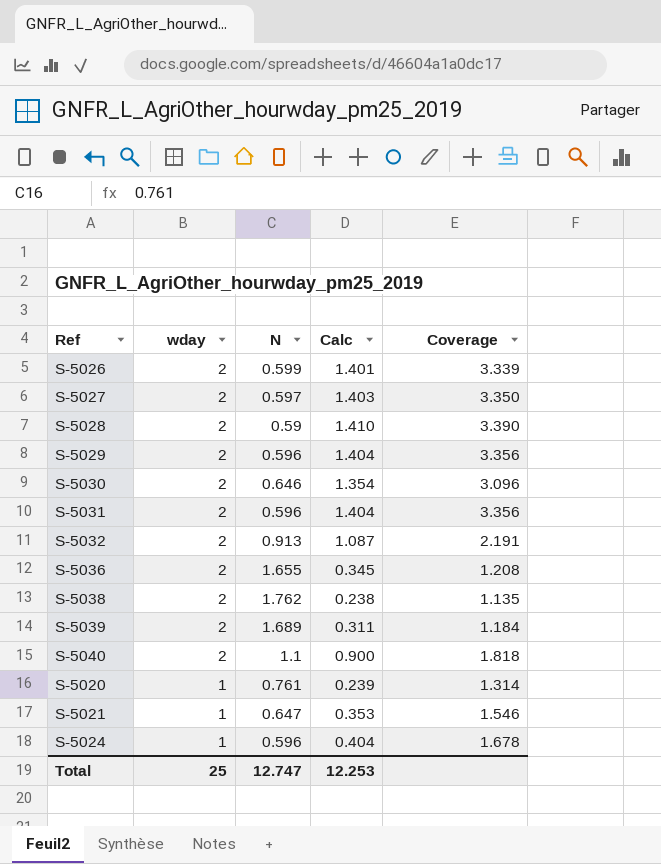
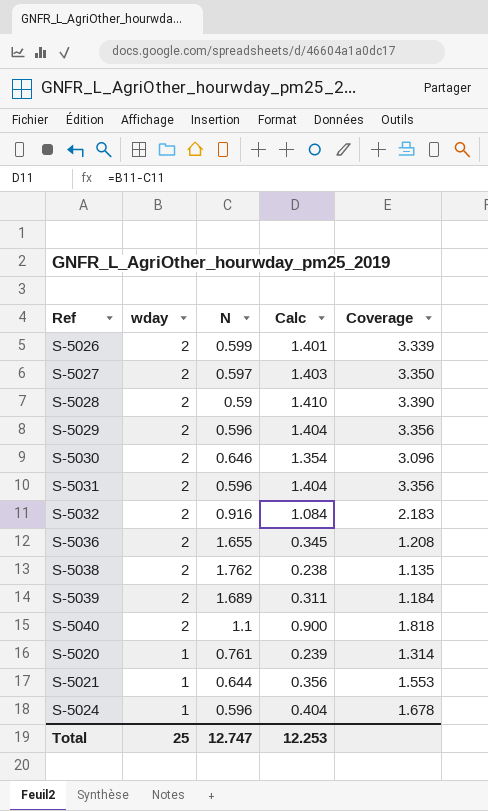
S-5032 | N: 0.913 -> 0.916
S-5032 | Calc: 1.087 -> 1.084
S-5032 | Coverage: 2.191 -> 2.183
S-5021 | N: 0.647 -> 0.644
S-5021 | Calc: 0.353 -> 0.356
S-5021 | Coverage: 1.546 -> 1.553

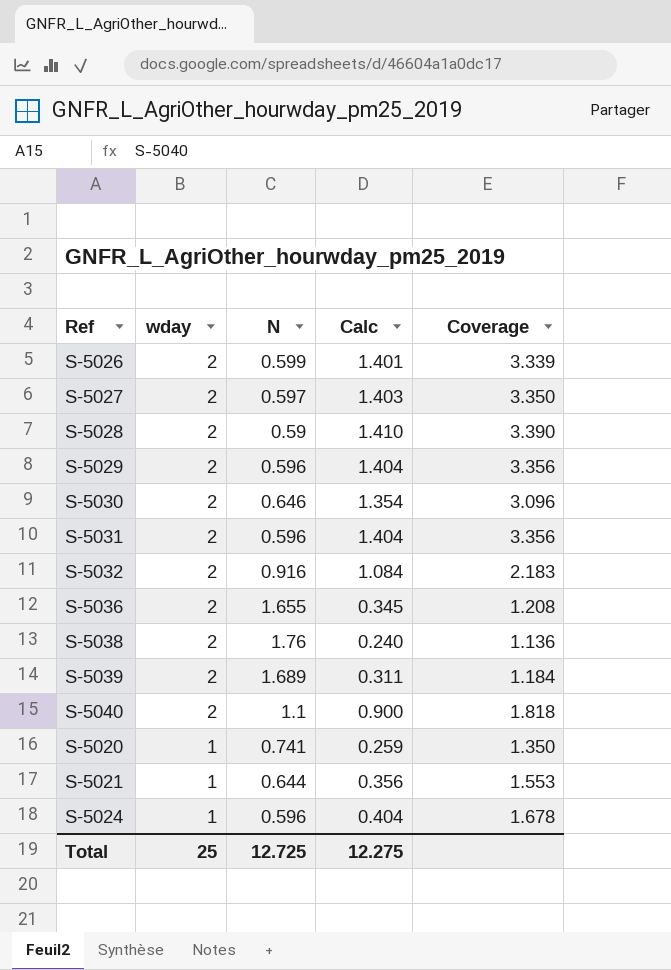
S-5038 | N: 1.762 -> 1.76
S-5038 | Calc: 0.238 -> 0.240
S-5038 | Coverage: 1.135 -> 1.136
S-5020 | N: 0.761 -> 0.741
S-5020 | Calc: 0.239 -> 0.259
S-5020 | Coverage: 1.314 -> 1.350
Total | N: 12.747 -> 12.725
Total | Calc: 12.253 -> 12.275

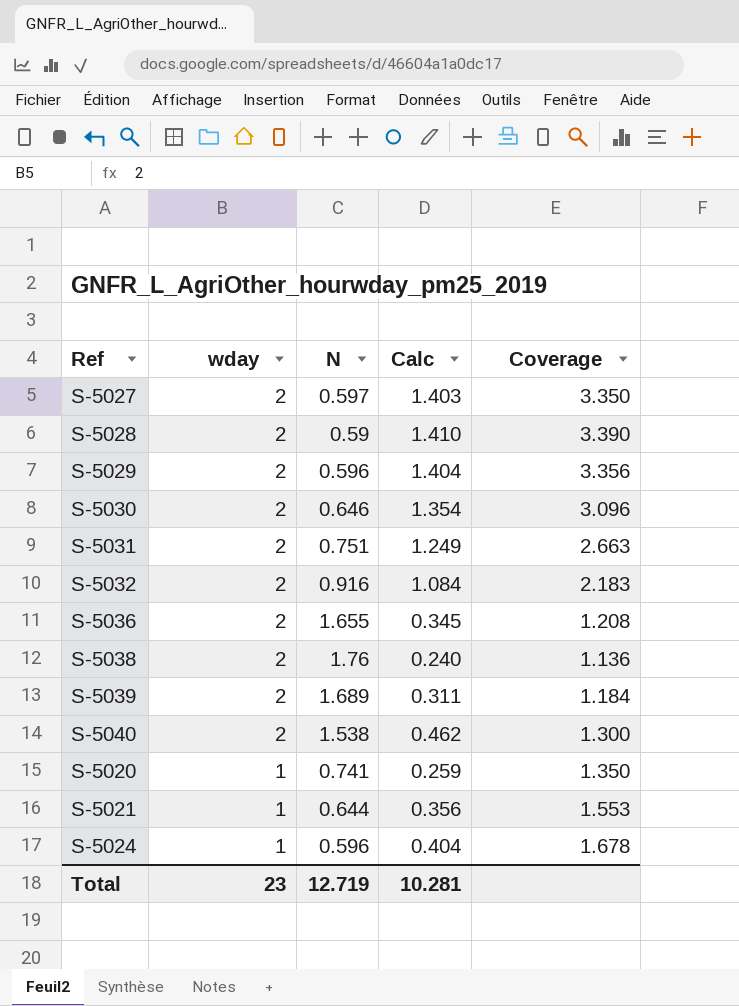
row S-5026: 2 | 0.599 | 1.401 | 3.339 -> none
S-5031 | N: 0.596 -> 0.751
S-5031 | Calc: 1.404 -> 1.249
S-5031 | Coverage: 3.356 -> 2.663
S-5040 | N: 1.1 -> 1.538
S-5040 | Calc: 0.900 -> 0.462
S-5040 | Coverage: 1.818 -> 1.300
Total | wday: 25 -> 23
Total | N: 12.725 -> 12.719
Total | Calc: 12.275 -> 10.281

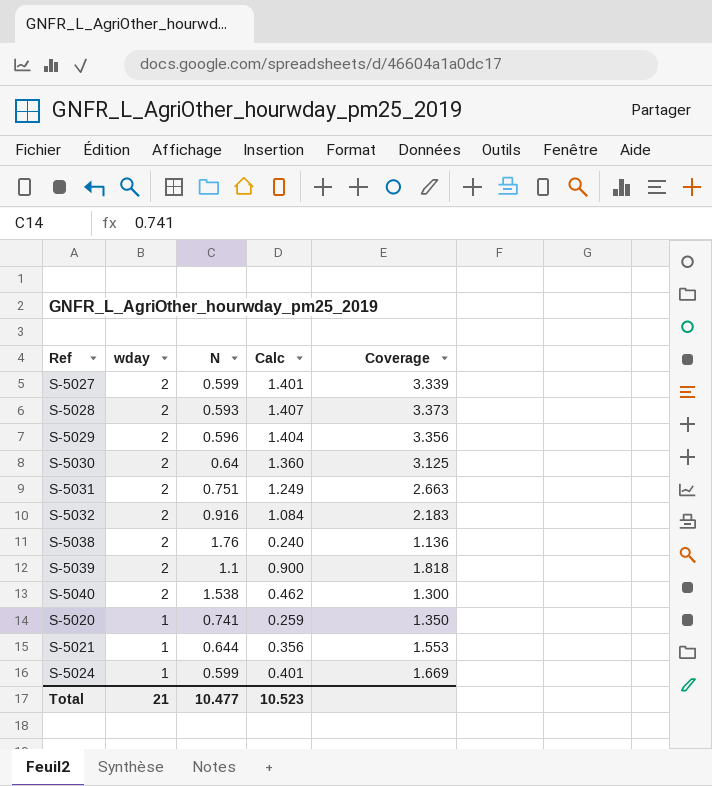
row S-5036: 2 | 1.655 | 0.345 | 1.208 -> none
S-5027 | N: 0.597 -> 0.599
S-5027 | Calc: 1.403 -> 1.401
S-5027 | Coverage: 3.350 -> 3.339
S-5028 | N: 0.59 -> 0.593
S-5028 | Calc: 1.410 -> 1.407
S-5028 | Coverage: 3.390 -> 3.373
S-5030 | N: 0.646 -> 0.64
S-5030 | Calc: 1.354 -> 1.360
S-5030 | Coverage: 3.096 -> 3.125
S-5039 | N: 1.689 -> 1.1
S-5039 | Calc: 0.311 -> 0.900
S-5039 | Coverage: 1.184 -> 1.818
S-5024 | N: 0.596 -> 0.599
S-5024 | Calc: 0.404 -> 0.401
S-5024 | Coverage: 1.678 -> 1.669
Total | wday: 23 -> 21
Total | N: 12.719 -> 10.477
Total | Calc: 10.281 -> 10.523

